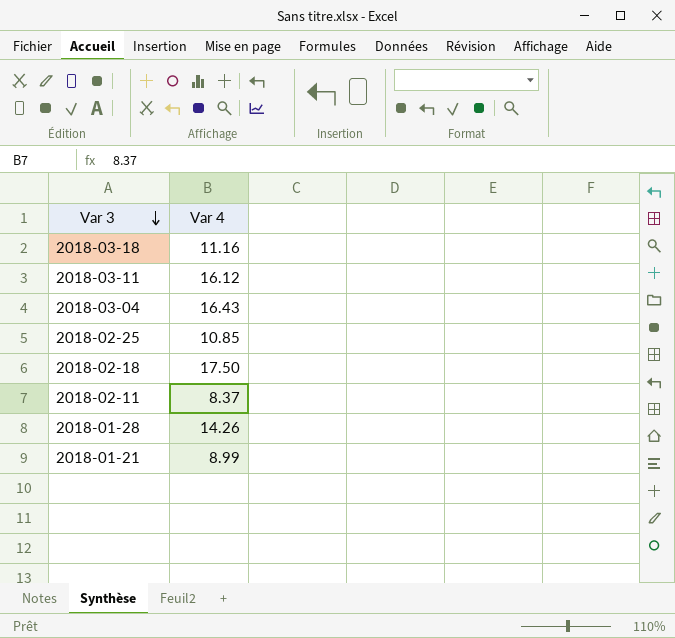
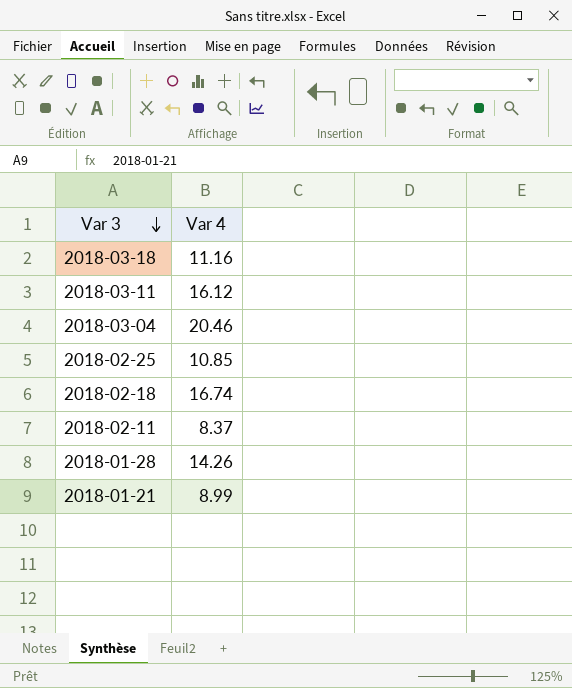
2018-03-04 | Var 4: 16.43 -> 20.46
2018-02-18 | Var 4: 17.50 -> 16.74

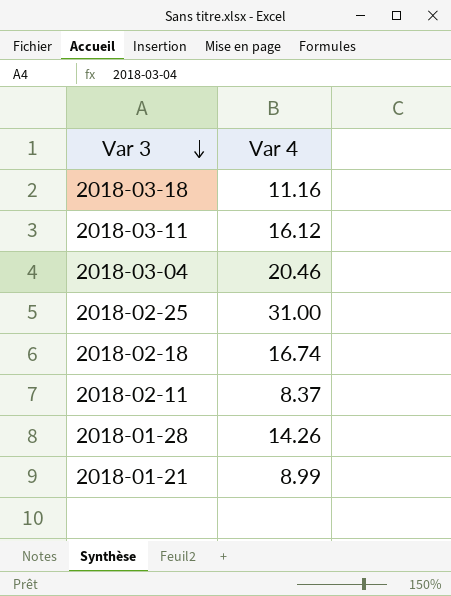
2018-02-25 | Var 4: 10.85 -> 31.00

